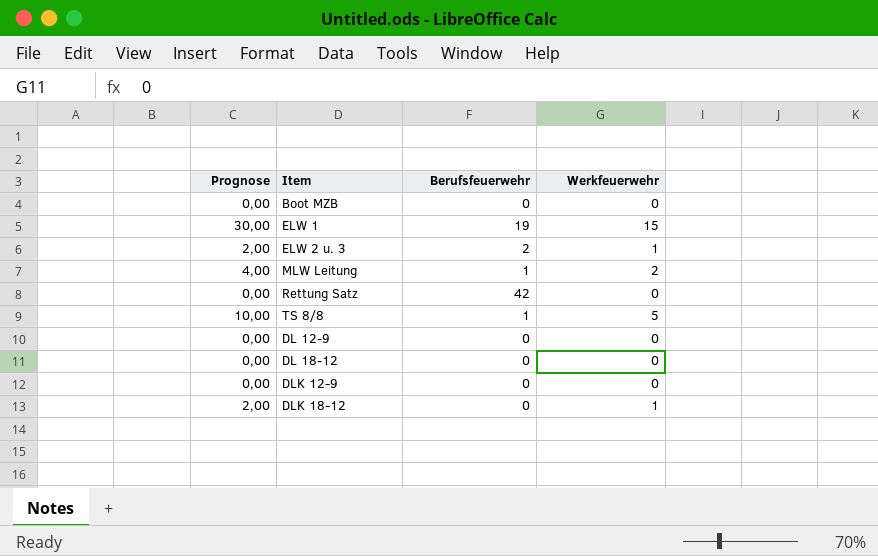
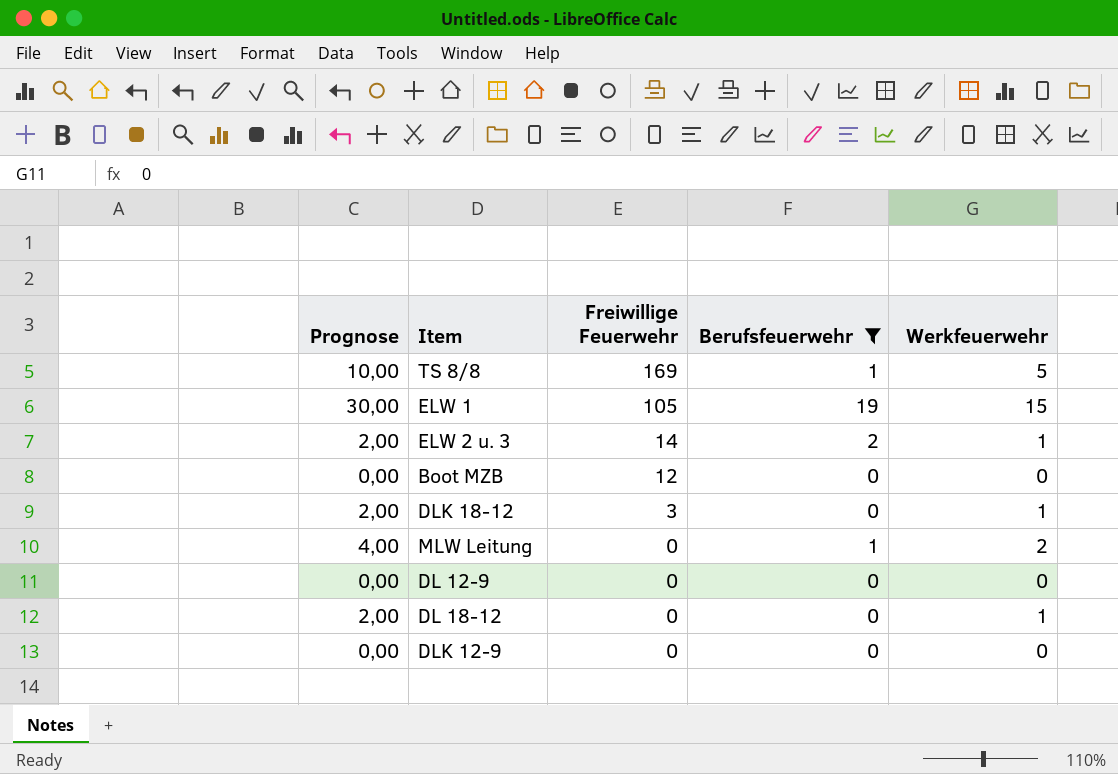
filter: none -> Berufsfeuerwehr != 42
row order: none -> Freiwillige Feuerwehr descending
column Freiwillige Feuerwehr | position: none -> 3
DL 18-12 | Prognose: 0,00 -> 2,00
DL 18-12 | Werkfeuerwehr: 0 -> 1

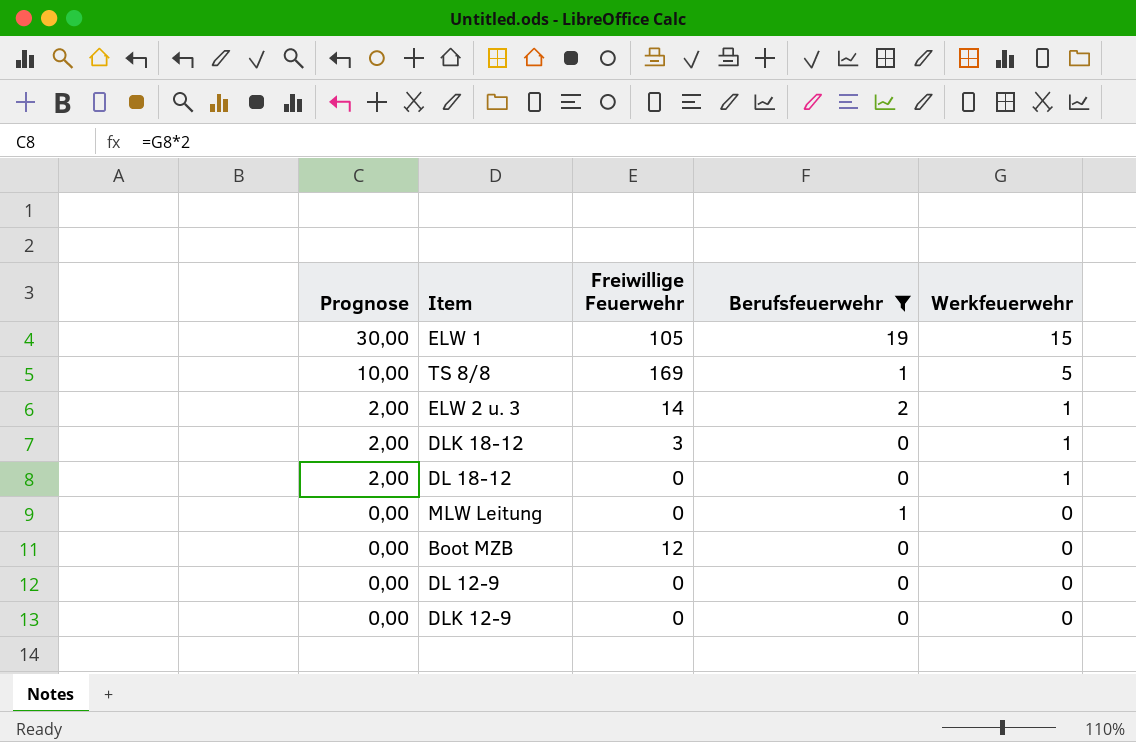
row order: Freiwillige Feuerwehr descending -> Prognose descending
MLW Leitung | Prognose: 4,00 -> 0,00
MLW Leitung | Werkfeuerwehr: 2 -> 0

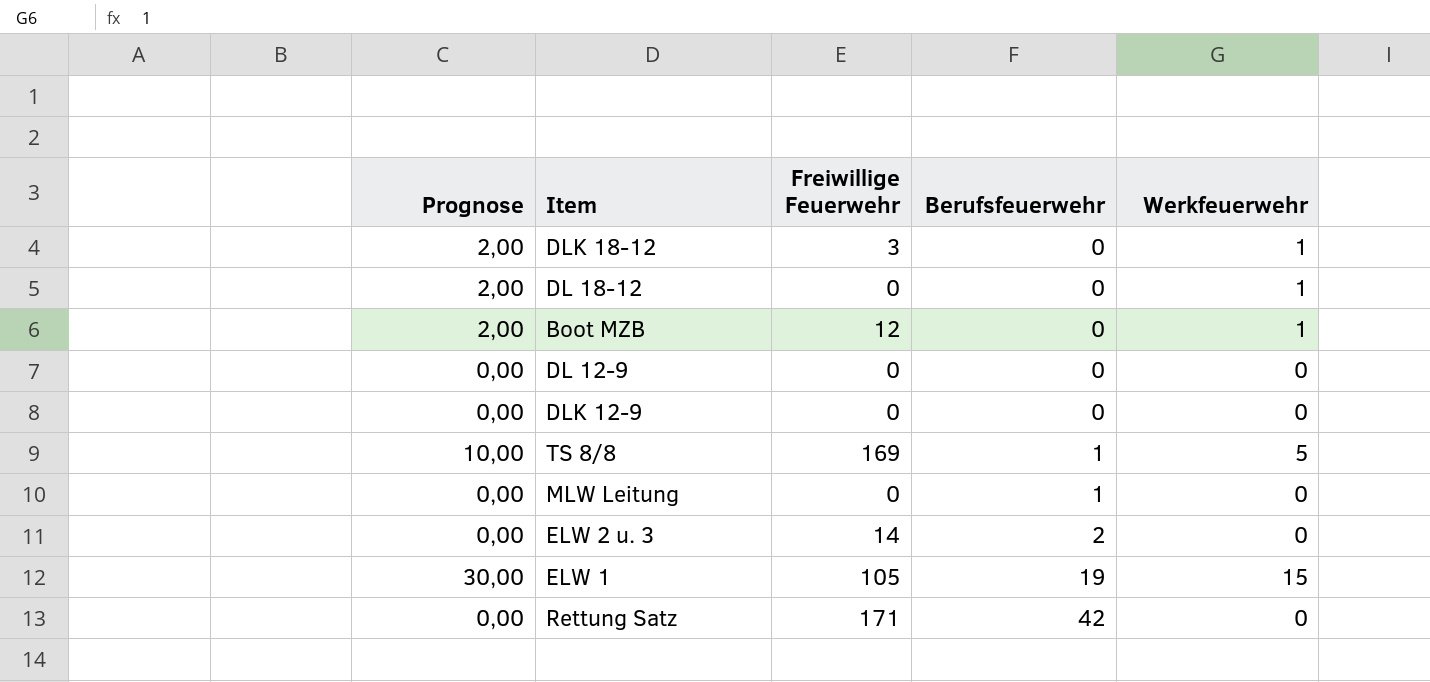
filter: Berufsfeuerwehr != 42 -> none
row order: Prognose descending -> Berufsfeuerwehr ascending
Boot MZB | Prognose: 0,00 -> 2,00
Boot MZB | Werkfeuerwehr: 0 -> 1
ELW 2 u. 3 | Prognose: 2,00 -> 0,00
ELW 2 u. 3 | Werkfeuerwehr: 1 -> 0

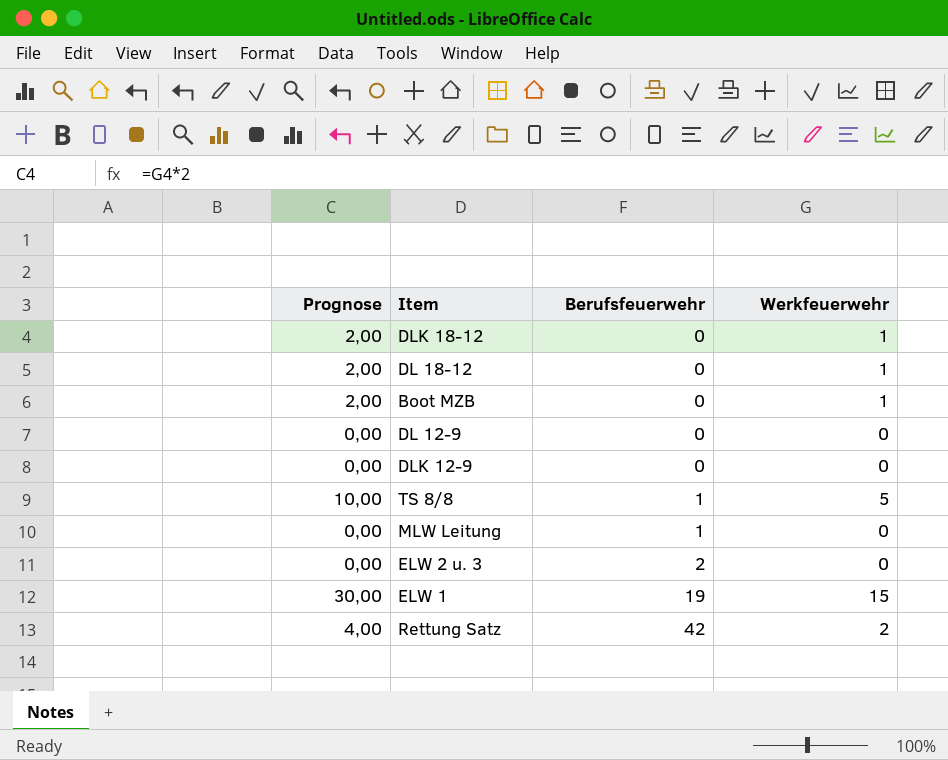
column Freiwillige Feuerwehr | position: 3 -> none
Rettung Satz | Prognose: 0,00 -> 4,00
Rettung Satz | Werkfeuerwehr: 0 -> 2

